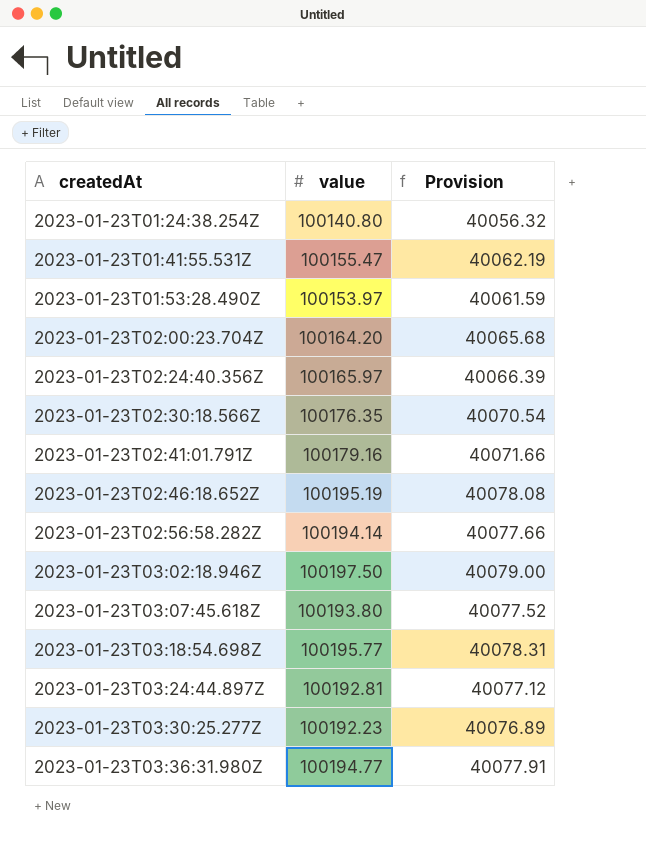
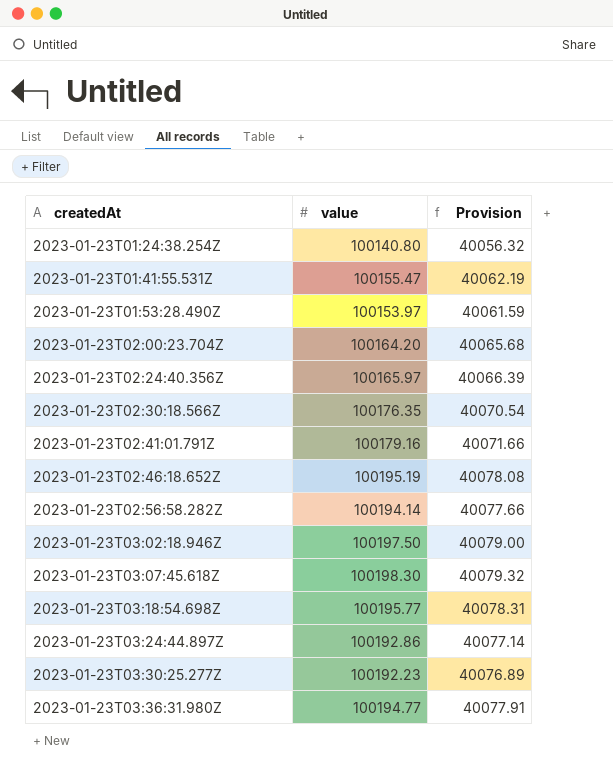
2023-01-23T03:07:45.618Z | value: 100193.80 -> 100198.30
2023-01-23T03:07:45.618Z | Provision: 40077.52 -> 40079.32
2023-01-23T03:24:44.897Z | value: 100192.81 -> 100192.86
2023-01-23T03:24:44.897Z | Provision: 40077.12 -> 40077.14

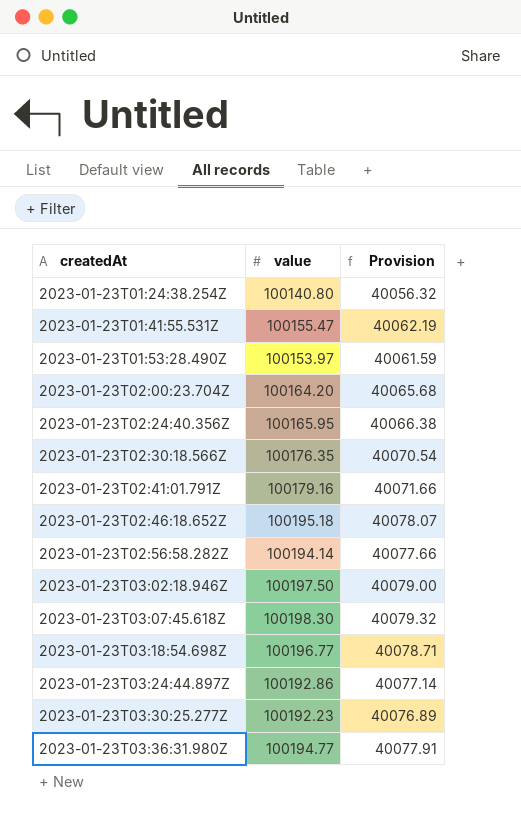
2023-01-23T02:24:40.356Z | value: 100165.97 -> 100165.95
2023-01-23T02:24:40.356Z | Provision: 40066.39 -> 40066.38
2023-01-23T02:46:18.652Z | value: 100195.19 -> 100195.18
2023-01-23T02:46:18.652Z | Provision: 40078.08 -> 40078.07
2023-01-23T03:18:54.698Z | value: 100195.77 -> 100196.77
2023-01-23T03:18:54.698Z | Provision: 40078.31 -> 40078.71

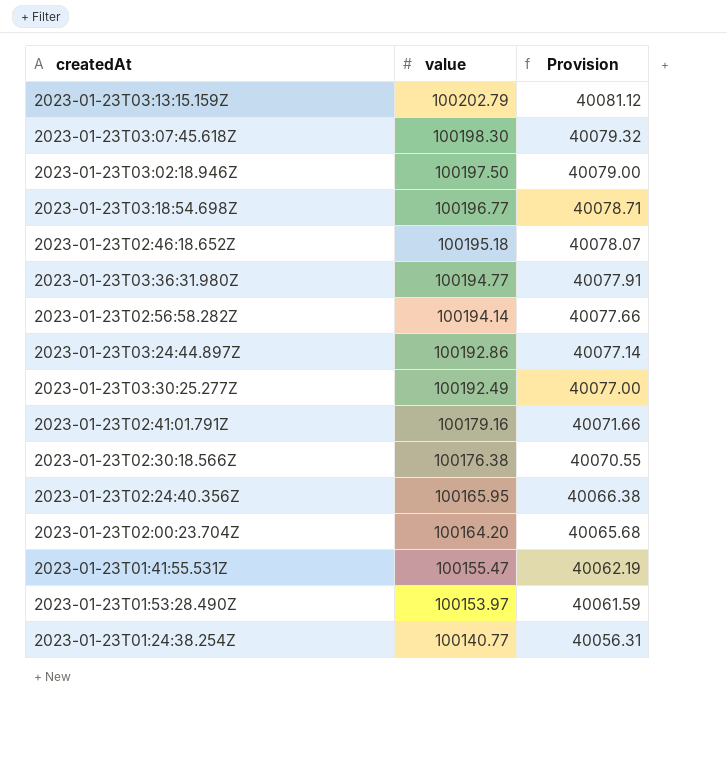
row order: createdAt ascending -> value descending
row 2023-01-23T03:13:15.159Z: none -> 100202.79 | 40081.12
2023-01-23T03:30:25.277Z | value: 100192.23 -> 100192.49
2023-01-23T03:30:25.277Z | Provision: 40076.89 -> 40077.00
2023-01-23T02:30:18.566Z | value: 100176.35 -> 100176.38
2023-01-23T02:30:18.566Z | Provision: 40070.54 -> 40070.55
2023-01-23T01:24:38.254Z | value: 100140.80 -> 100140.77
2023-01-23T01:24:38.254Z | Provision: 40056.32 -> 40056.31

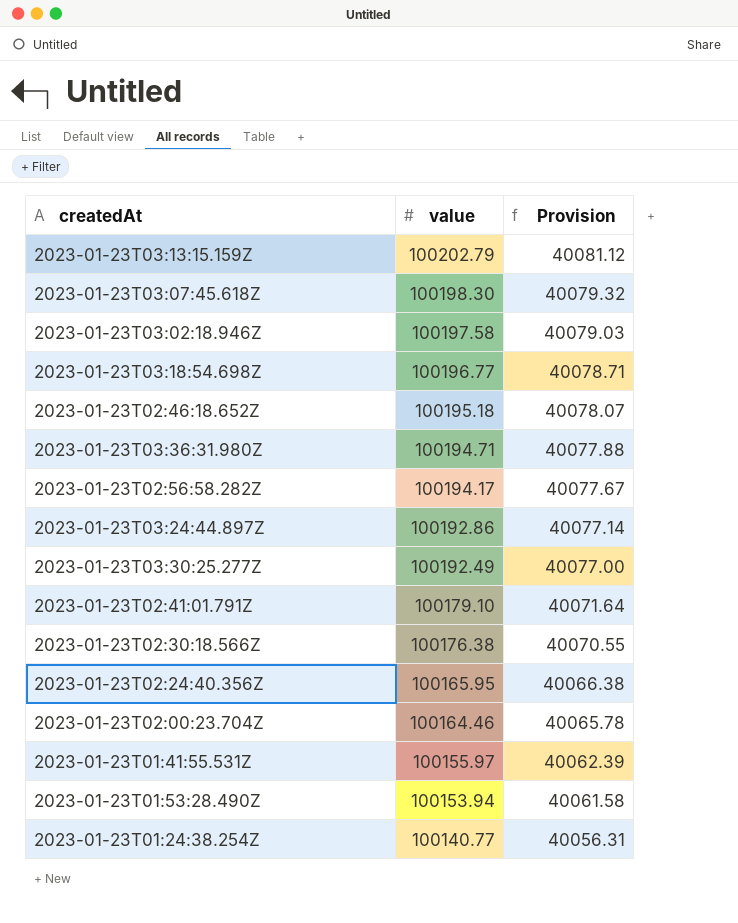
2023-01-23T03:02:18.946Z | value: 100197.50 -> 100197.58
2023-01-23T03:02:18.946Z | Provision: 40079.00 -> 40079.03
2023-01-23T03:36:31.980Z | value: 100194.77 -> 100194.71
2023-01-23T03:36:31.980Z | Provision: 40077.91 -> 40077.88
2023-01-23T02:56:58.282Z | value: 100194.14 -> 100194.17
2023-01-23T02:56:58.282Z | Provision: 40077.66 -> 40077.67
2023-01-23T02:41:01.791Z | value: 100179.16 -> 100179.10
2023-01-23T02:41:01.791Z | Provision: 40071.66 -> 40071.64
2023-01-23T02:00:23.704Z | value: 100164.20 -> 100164.46
2023-01-23T02:00:23.704Z | Provision: 40065.68 -> 40065.78
2023-01-23T01:41:55.531Z | value: 100155.47 -> 100155.97
2023-01-23T01:41:55.531Z | Provision: 40062.19 -> 40062.39
2023-01-23T01:53:28.490Z | value: 100153.97 -> 100153.94
2023-01-23T01:53:28.490Z | Provision: 40061.59 -> 40061.58

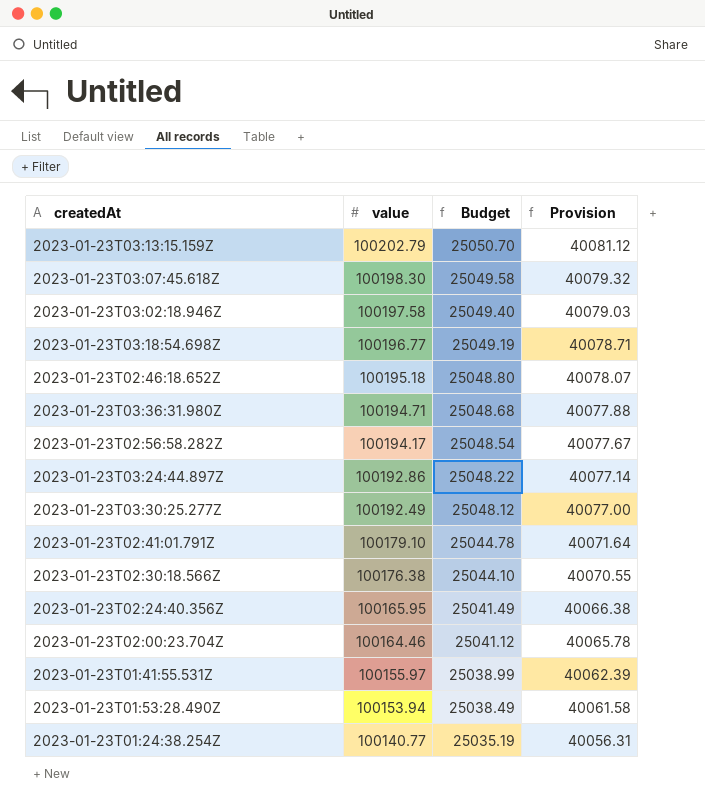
column Budget | formula: none -> [value] * 0.25

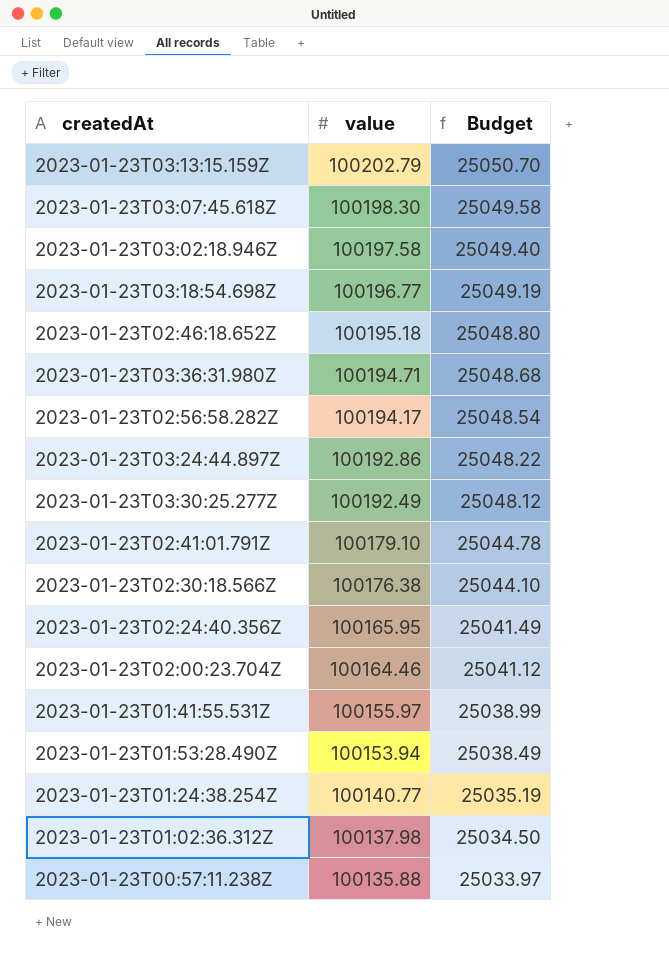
column Provision | formula: [value] * 0.4 -> none
row 2023-01-23T01:02:36.312Z: none -> 100137.98 | 25034.50
row 2023-01-23T00:57:11.238Z: none -> 100135.88 | 25033.97

